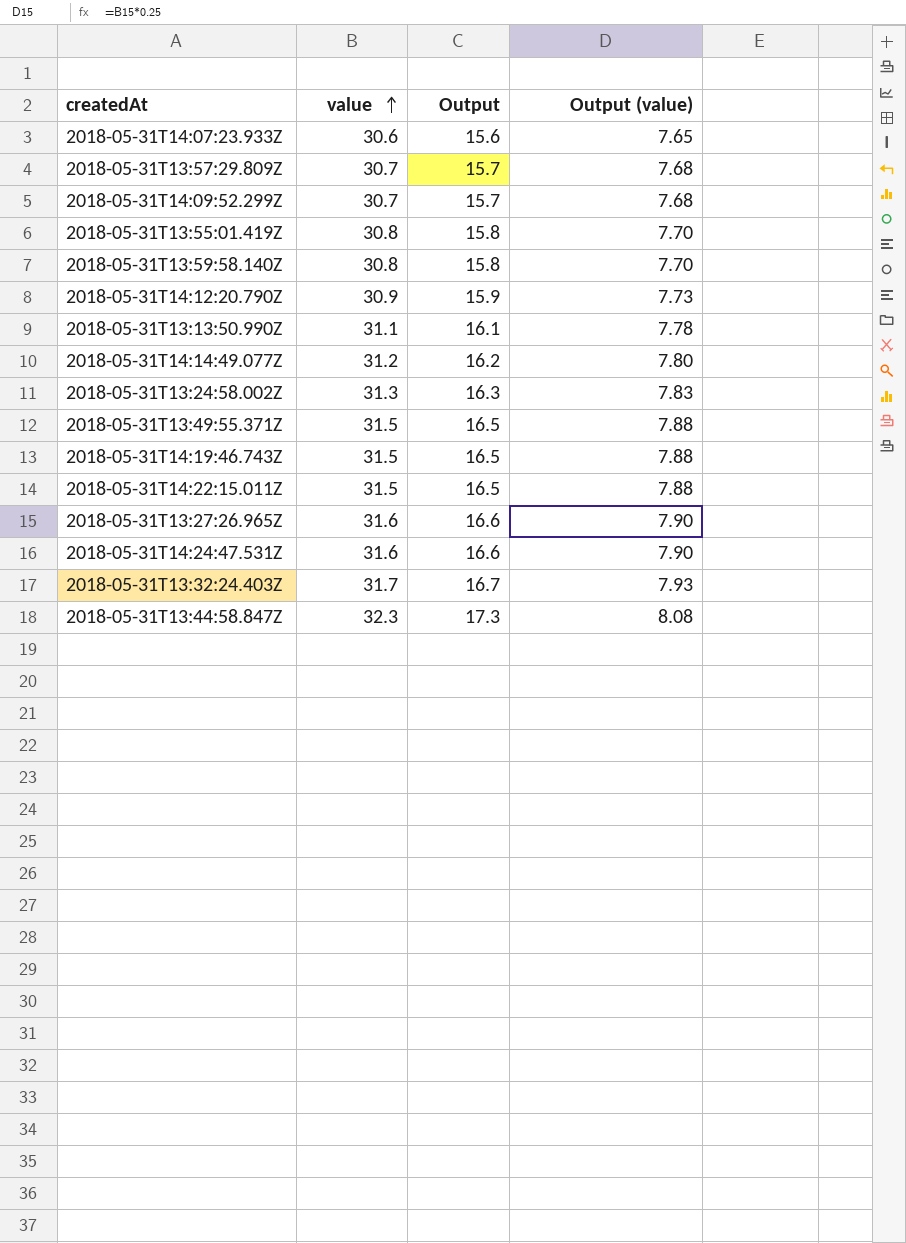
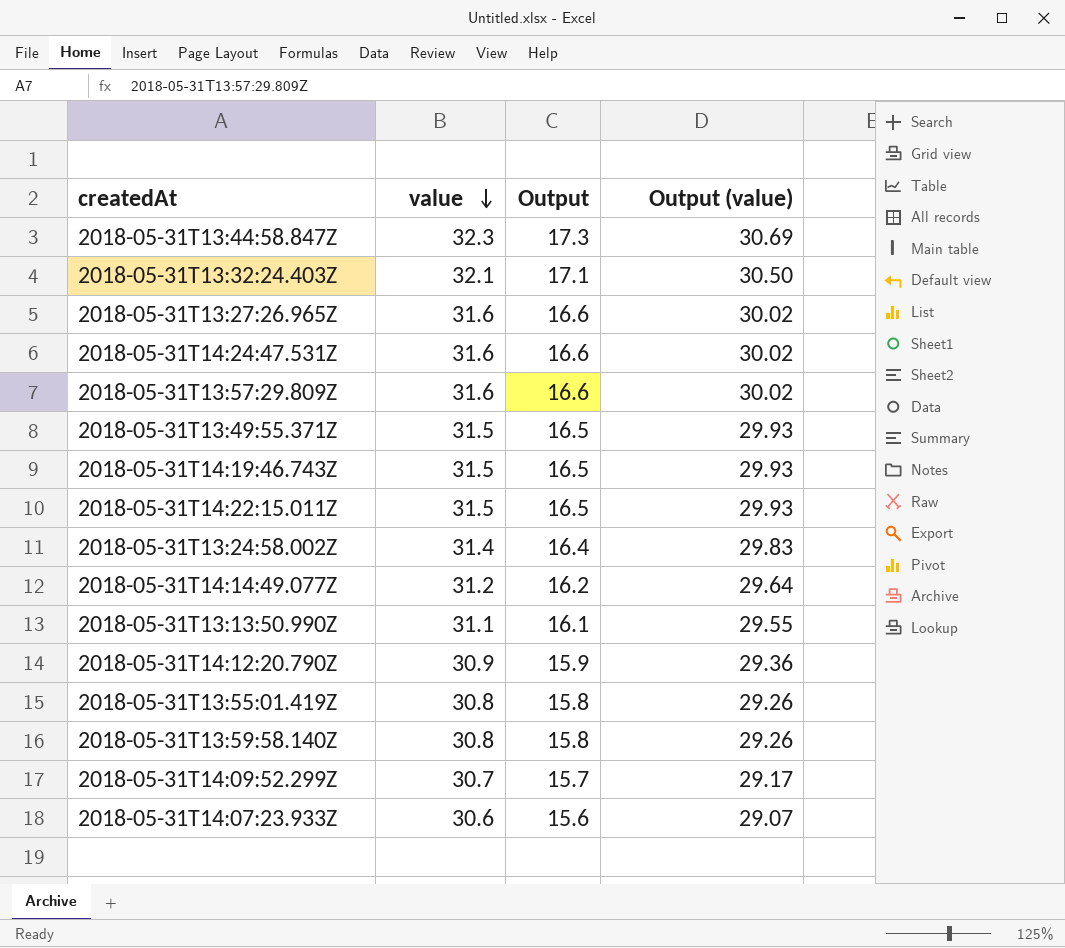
row order: value ascending -> value descending
column Output (value) | formula: [value] * 0.25 -> [value] * 0.95
2018-05-31T13:32:24.403Z | value: 31.7 -> 32.1
2018-05-31T13:32:24.403Z | Output: 16.7 -> 17.1
2018-05-31T13:57:29.809Z | value: 30.7 -> 31.6
2018-05-31T13:57:29.809Z | Output: 15.7 -> 16.6
2018-05-31T13:24:58.002Z | value: 31.3 -> 31.4
2018-05-31T13:24:58.002Z | Output: 16.3 -> 16.4

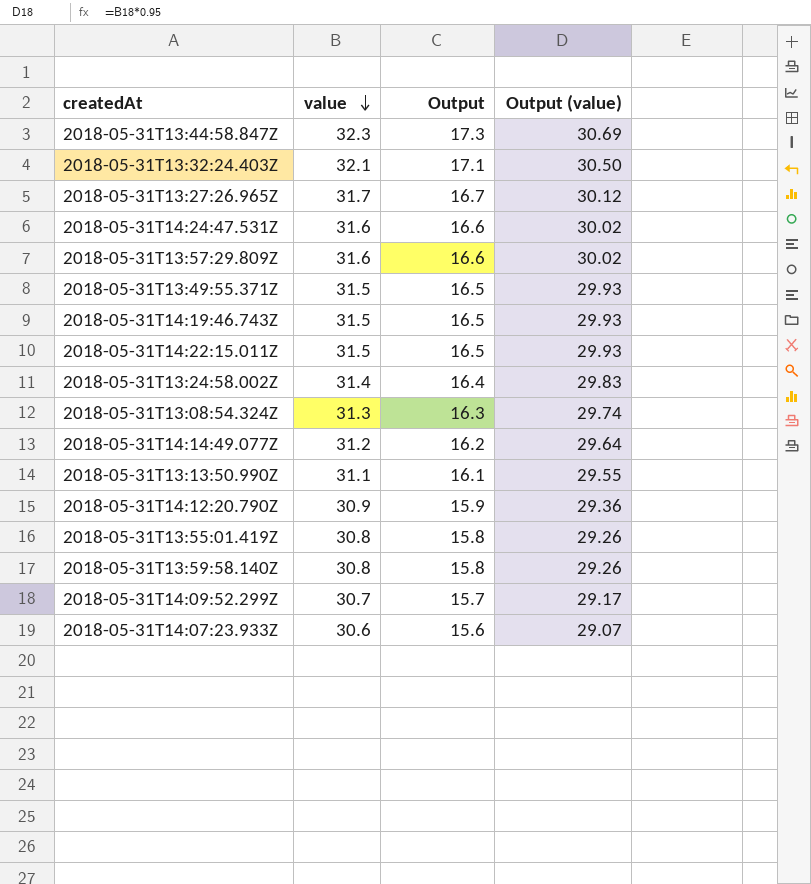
2018-05-31T13:27:26.965Z | value: 31.6 -> 31.7
2018-05-31T13:27:26.965Z | Output: 16.6 -> 16.7
2018-05-31T13:27:26.965Z | Output (value): 30.02 -> 30.12
row 2018-05-31T13:08:54.324Z: none -> 31.3 | 16.3 | 29.74

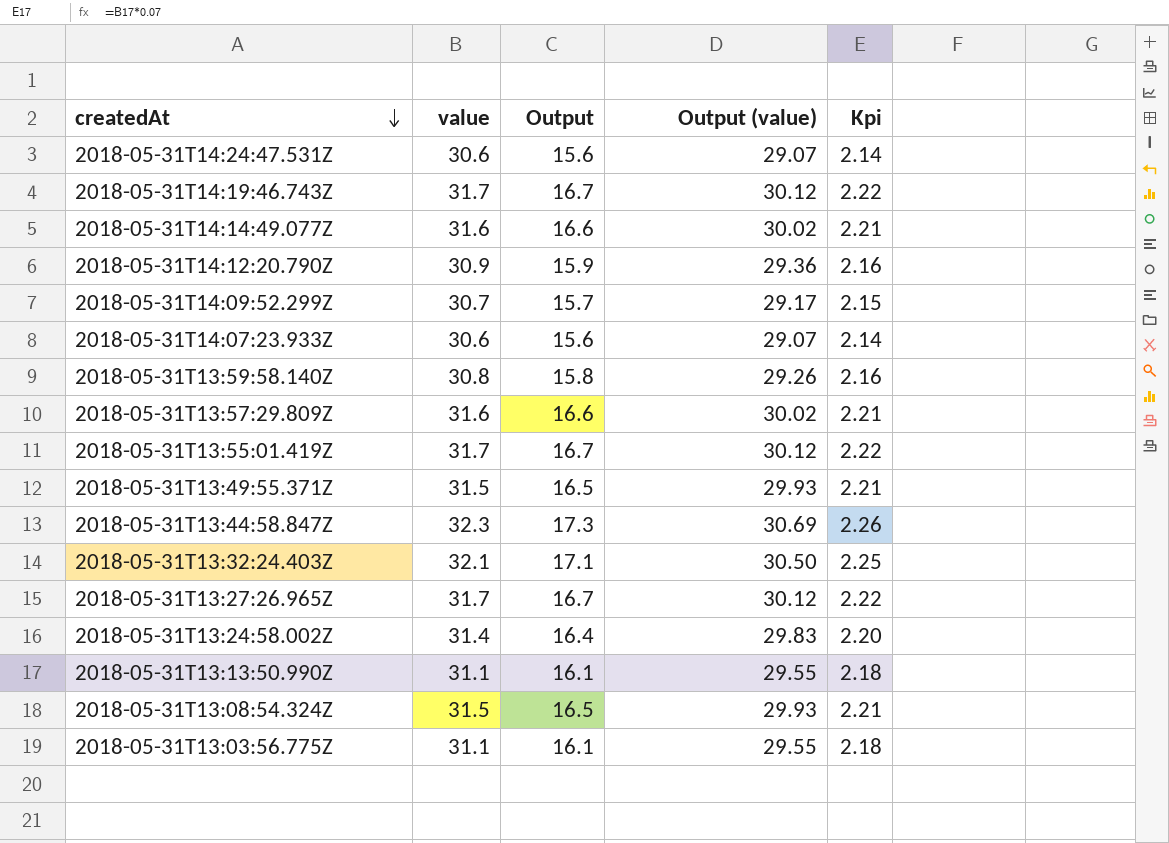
row order: value descending -> createdAt descending
column Kpi | formula: none -> [value] * 0.07
row 2018-05-31T14:22:15.011Z: 31.5 | 16.5 | 29.93 -> none
2018-05-31T14:24:47.531Z | value: 31.6 -> 30.6
2018-05-31T14:24:47.531Z | Output: 16.6 -> 15.6
2018-05-31T14:24:47.531Z | Output (value): 30.02 -> 29.07
2018-05-31T14:19:46.743Z | value: 31.5 -> 31.7
2018-05-31T14:19:46.743Z | Output: 16.5 -> 16.7
2018-05-31T14:19:46.743Z | Output (value): 29.93 -> 30.12
2018-05-31T14:14:49.077Z | value: 31.2 -> 31.6
2018-05-31T14:14:49.077Z | Output: 16.2 -> 16.6
2018-05-31T14:14:49.077Z | Output (value): 29.64 -> 30.02
2018-05-31T13:55:01.419Z | value: 30.8 -> 31.7
2018-05-31T13:55:01.419Z | Output: 15.8 -> 16.7
2018-05-31T13:55:01.419Z | Output (value): 29.26 -> 30.12
2018-05-31T13:08:54.324Z | value: 31.3 -> 31.5
2018-05-31T13:08:54.324Z | Output: 16.3 -> 16.5
2018-05-31T13:08:54.324Z | Output (value): 29.74 -> 29.93
row 2018-05-31T13:03:56.775Z: none -> 31.1 | 16.1 | 29.55 | 2.18

